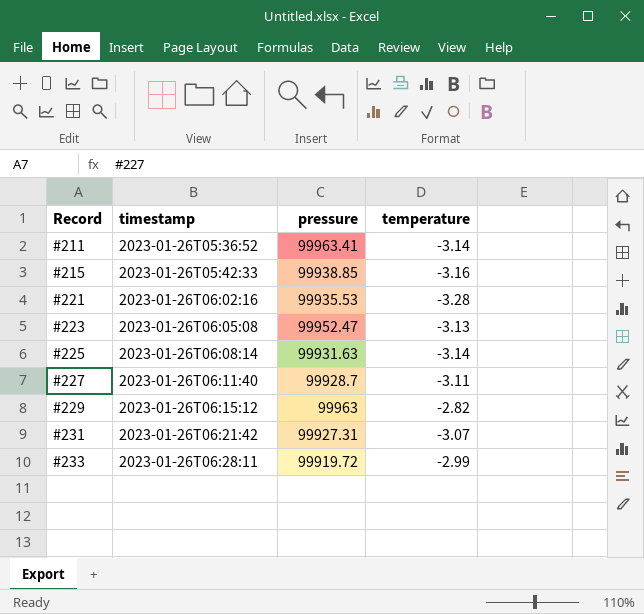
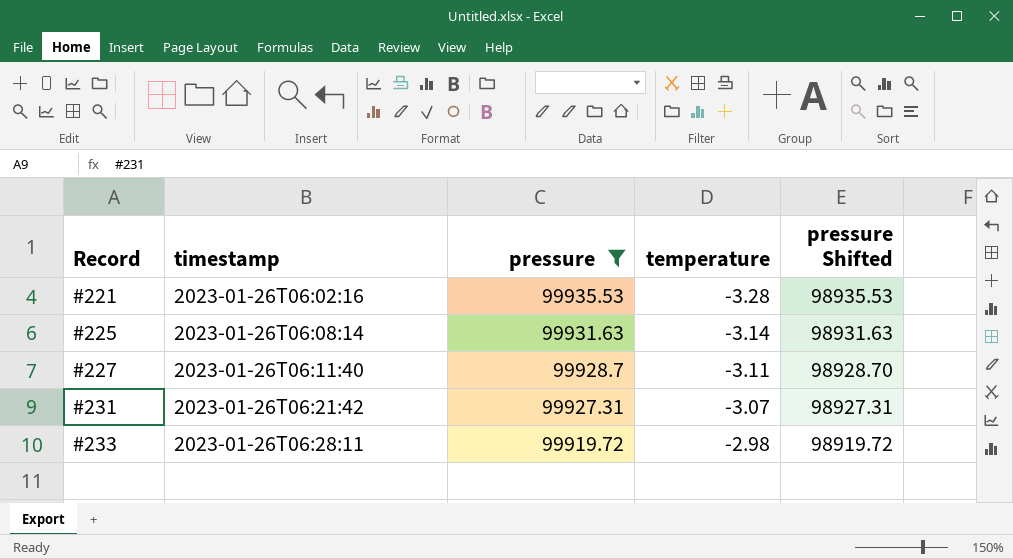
filter: none -> pressure <= 99935.53
column pressure Shifted | formula: none -> [pressure] - 1000
#233 | temperature: -2.99 -> -2.98

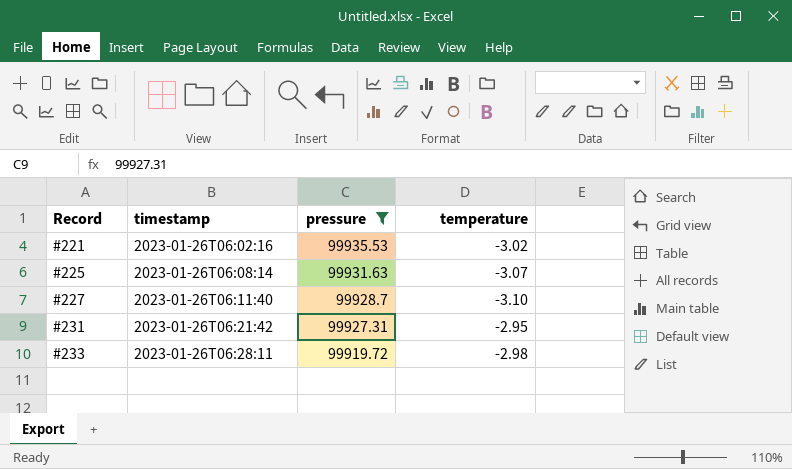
column pressure Shifted | formula: [pressure] - 1000 -> none
#221 | temperature: -3.28 -> -3.02
#225 | temperature: -3.14 -> -3.07
#227 | temperature: -3.11 -> -3.10
#231 | temperature: -3.07 -> -2.95

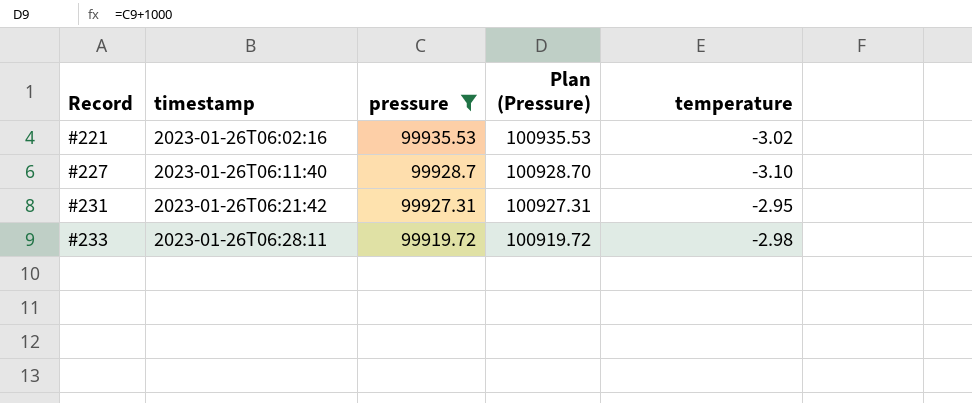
column Plan (Pressure) | formula: none -> [pressure] + 1000
row #225: 2023-01-26T06:08:14 | 99931.63 | -3.07 -> none

